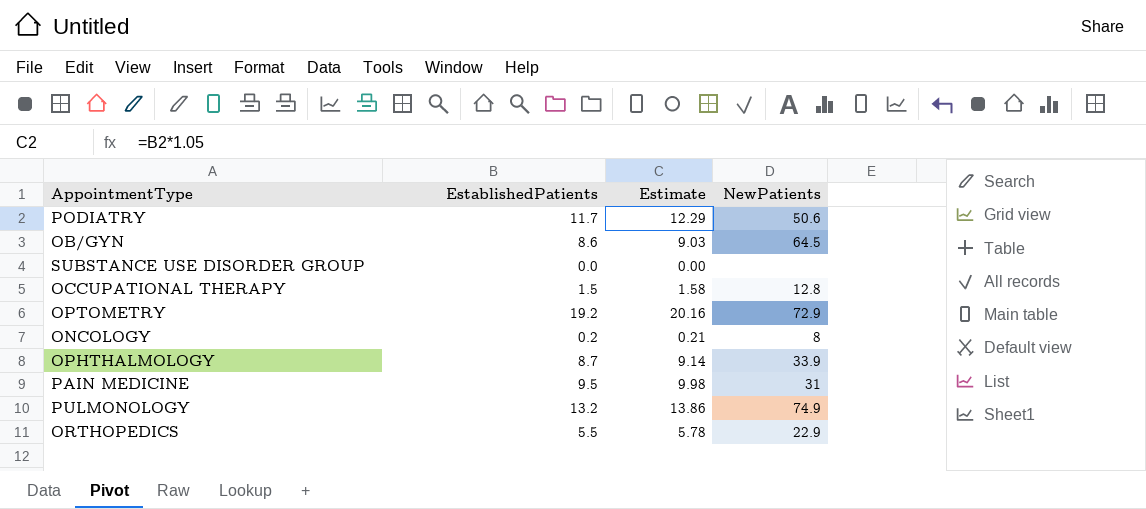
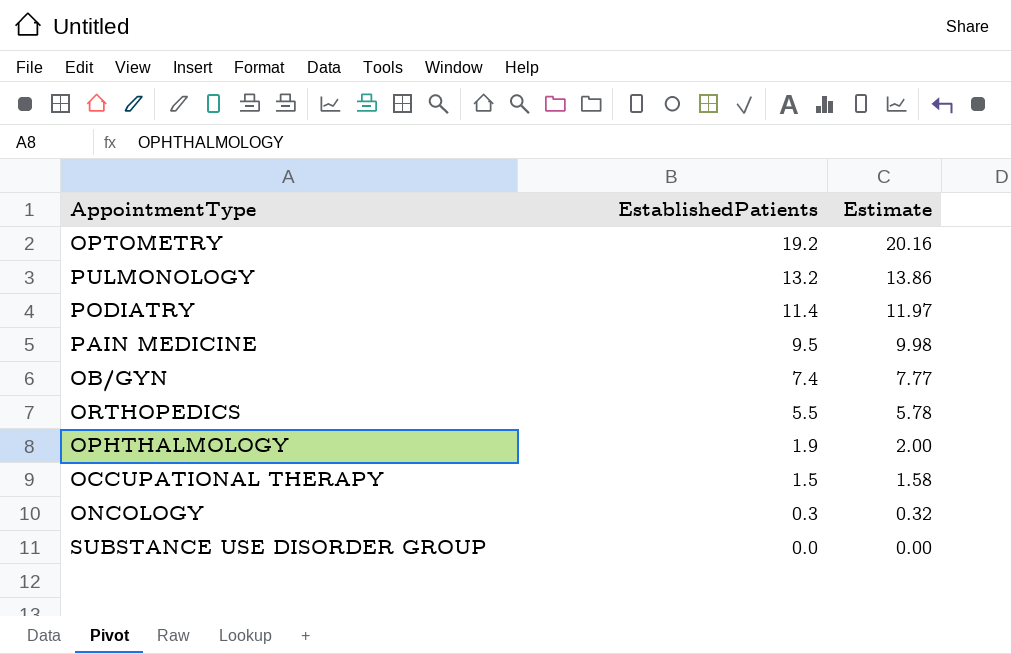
row order: none -> EstablishedPatients descending
column NewPatients | position: 4 -> none
PODIATRY | EstablishedPatients: 11.7 -> 11.4
PODIATRY | Estimate: 12.29 -> 11.97
OB/GYN | EstablishedPatients: 8.6 -> 7.4
OB/GYN | Estimate: 9.03 -> 7.77
OPHTHALMOLOGY | EstablishedPatients: 8.7 -> 1.9
OPHTHALMOLOGY | Estimate: 9.14 -> 2.00
ONCOLOGY | EstablishedPatients: 0.2 -> 0.3
ONCOLOGY | Estimate: 0.21 -> 0.32

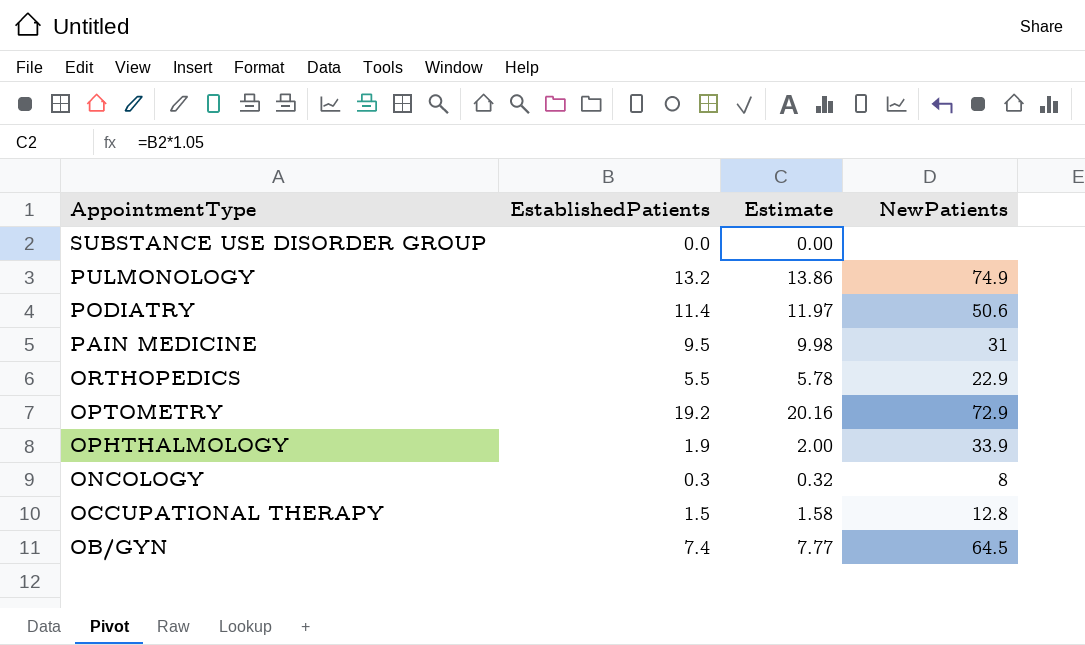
row order: EstablishedPatients descending -> AppointmentType descending
column NewPatients | position: none -> 4

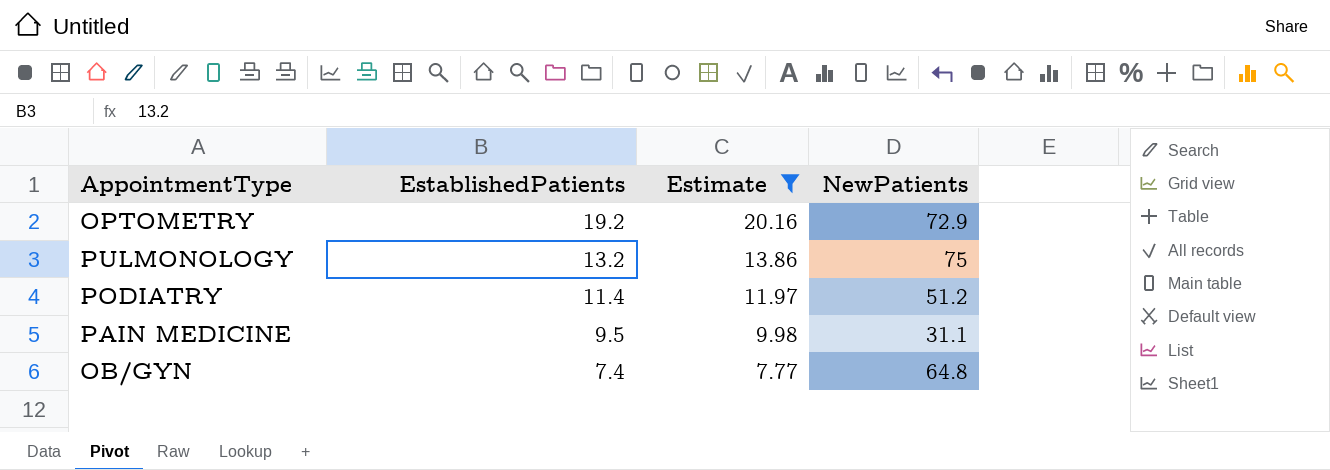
filter: none -> Estimate >= 7.77
row order: AppointmentType descending -> EstablishedPatients descending
PULMONOLOGY | NewPatients: 74.9 -> 75
PODIATRY | NewPatients: 50.6 -> 51.2
PAIN MEDICINE | NewPatients: 31 -> 31.1
OB/GYN | NewPatients: 64.5 -> 64.8

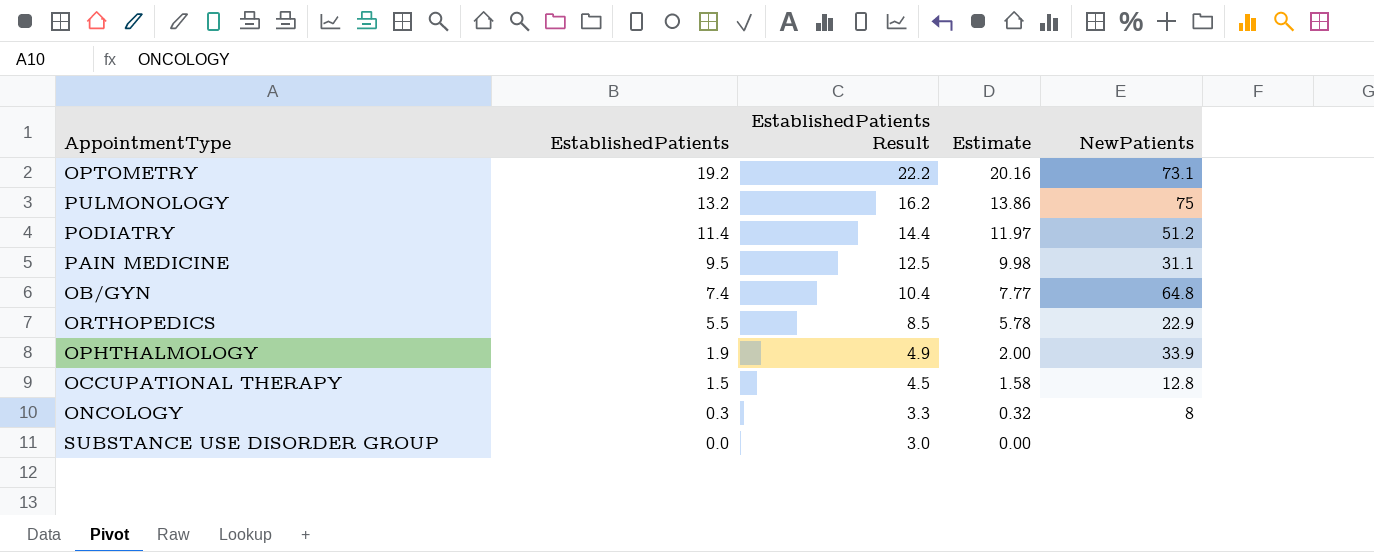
filter: Estimate >= 7.77 -> none
column EstablishedPatients Result | formula: none -> [EstablishedPatients] + 3
OPTOMETRY | NewPatients: 72.9 -> 73.1

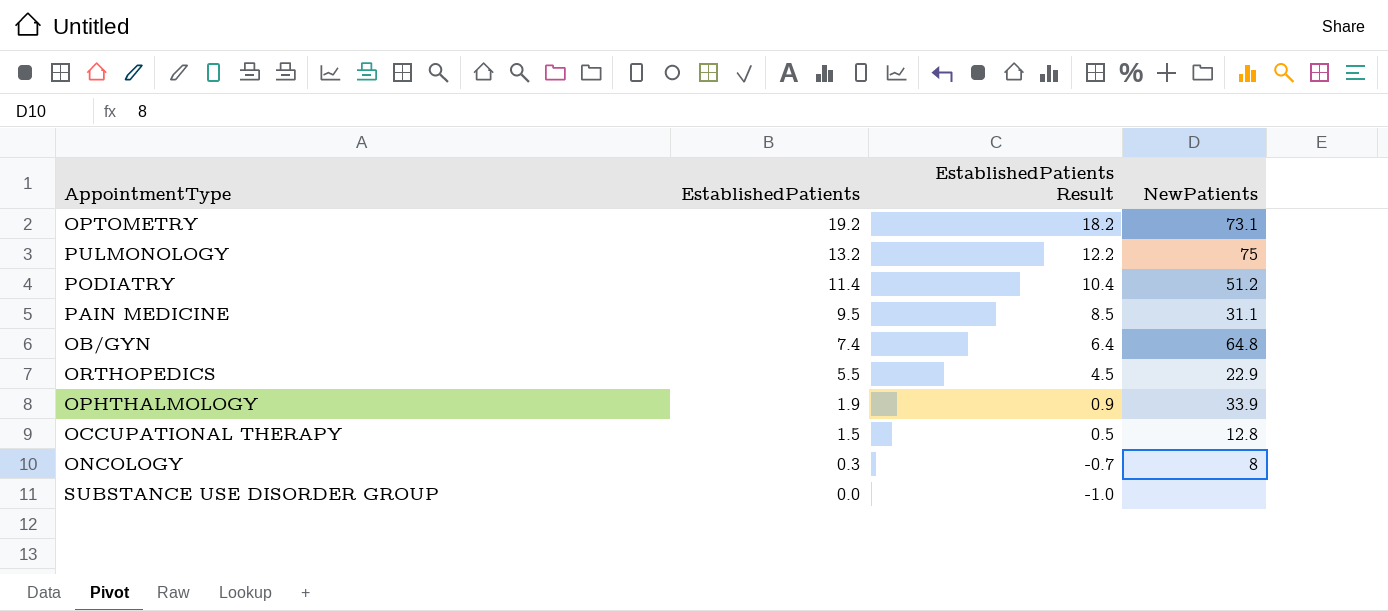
column Estimate | formula: [EstablishedPatients] * 1.05 -> none
column EstablishedPatients Result | formula: [EstablishedPatients] + 3 -> [EstablishedPatients] - 1

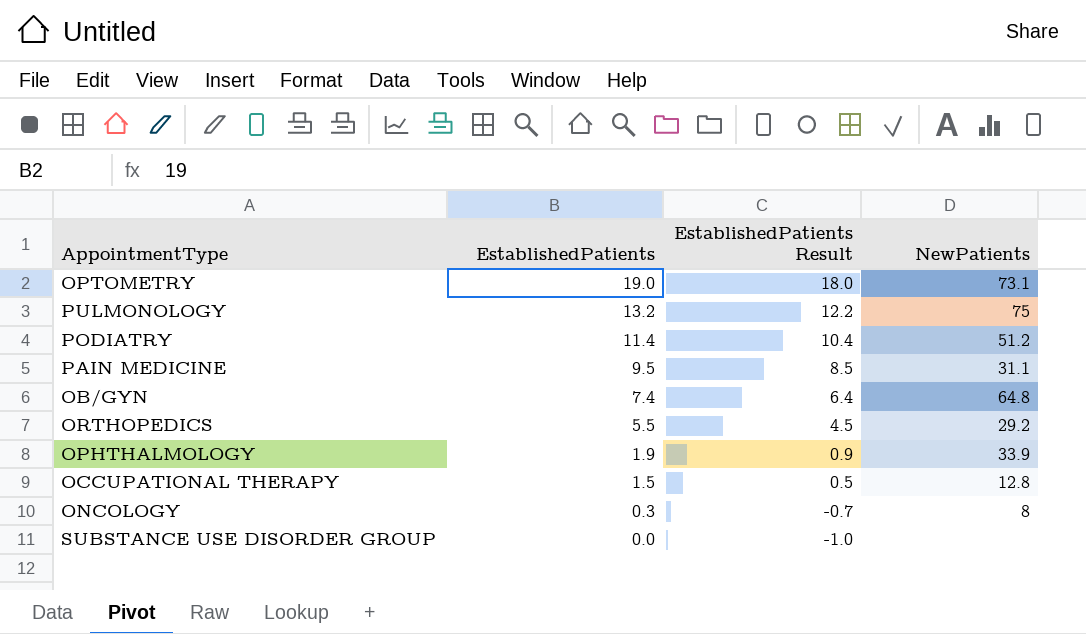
OPTOMETRY | EstablishedPatients: 19.2 -> 19.0
OPTOMETRY | EstablishedPatients Result: 18.2 -> 18.0
ORTHOPEDICS | NewPatients: 22.9 -> 29.2

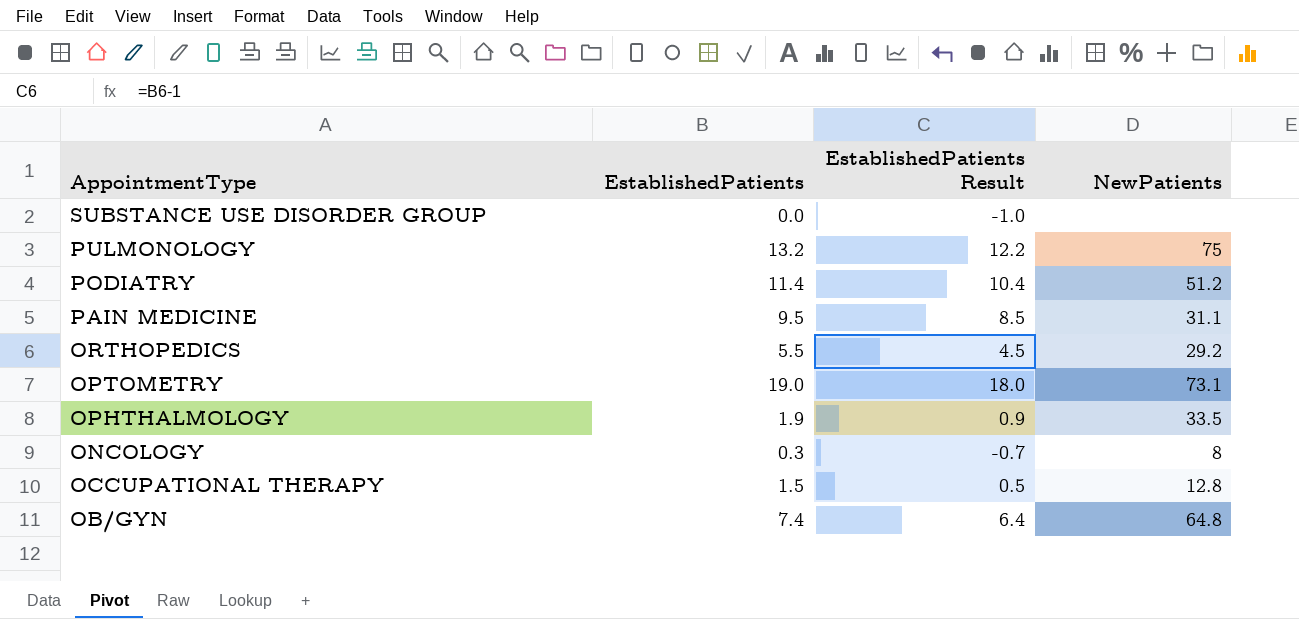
row order: EstablishedPatients descending -> AppointmentType descending
OPHTHALMOLOGY | NewPatients: 33.9 -> 33.5

